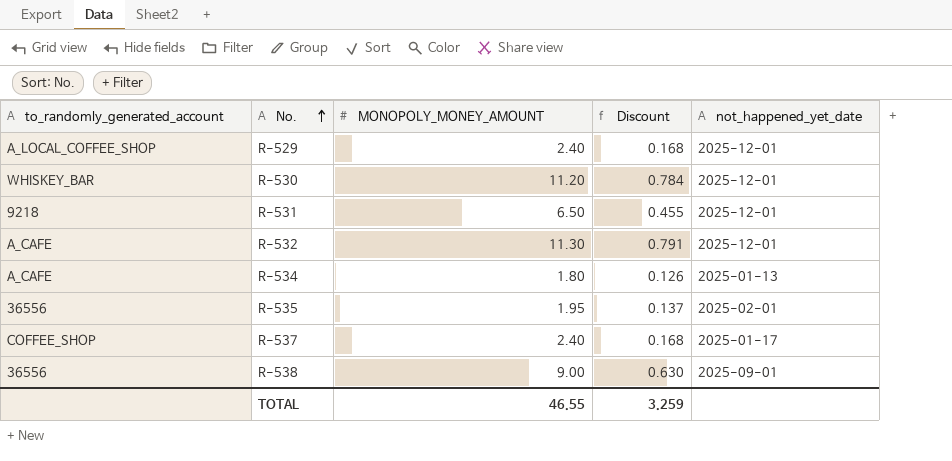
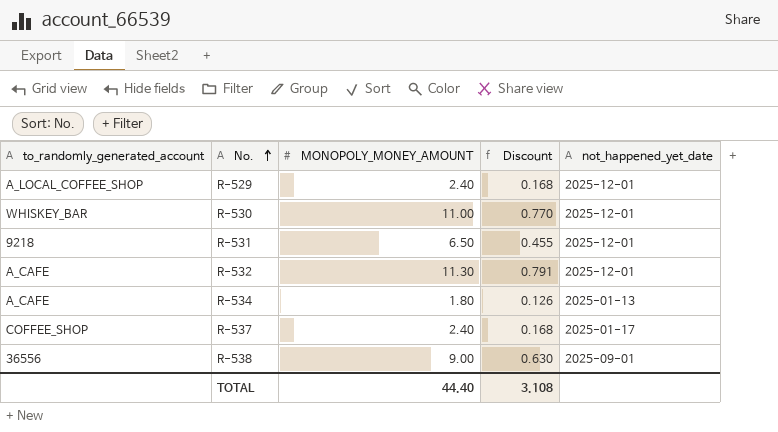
row R-535: 36556 | 1.95 | 0.137 | 2025-02-01 -> none
R-530 | MONOPOLY_MONEY_AMOUNT: 11.20 -> 11.00
R-530 | Discount: 0.784 -> 0.770
TOTAL | MONOPOLY_MONEY_AMOUNT: 46.55 -> 44.40
TOTAL | Discount: 3.259 -> 3.108

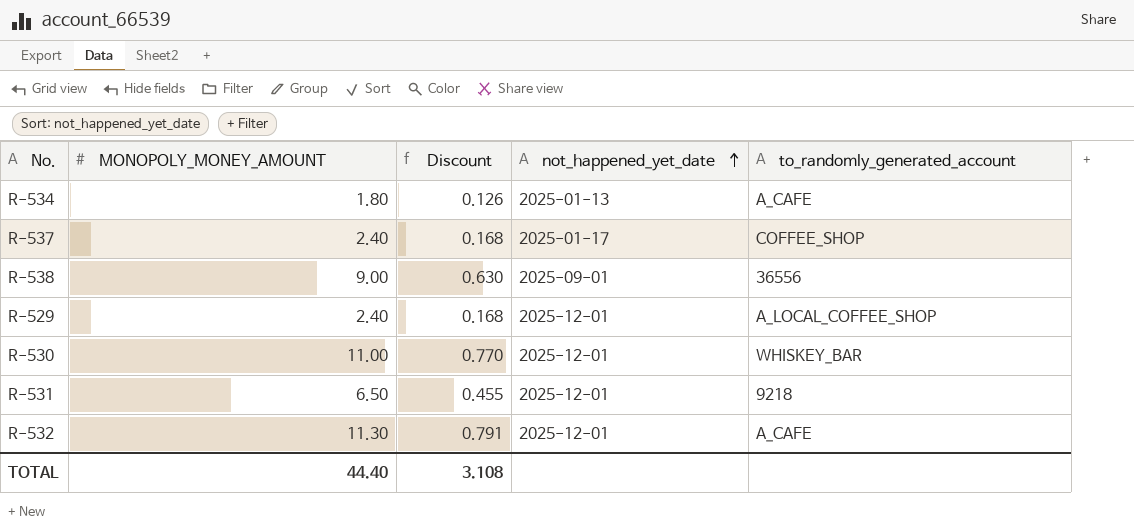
row order: No. ascending -> not_happened_yet_date ascending
column to_randomly_generated_account | position: 1 -> 5

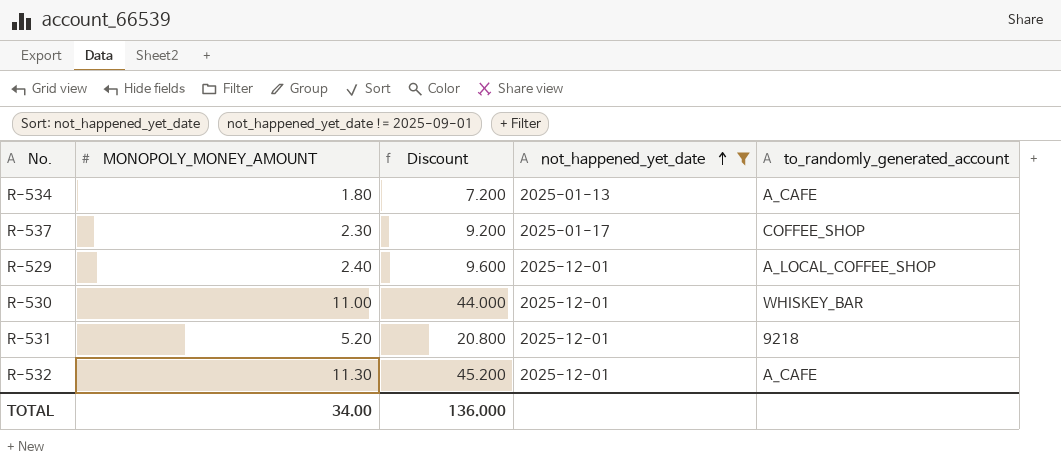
filter: none -> not_happened_yet_date != 2025-09-01
column Discount | formula: [MONOPOLY_MONEY_AMOUNT] * 0.07 -> [MONOPOLY_MONEY_AMOUNT] * 4
R-537 | MONOPOLY_MONEY_AMOUNT: 2.40 -> 2.30
R-531 | MONOPOLY_MONEY_AMOUNT: 6.50 -> 5.20
TOTAL | MONOPOLY_MONEY_AMOUNT: 44.40 -> 34.00
TOTAL | Discount: 3.108 -> 136.000

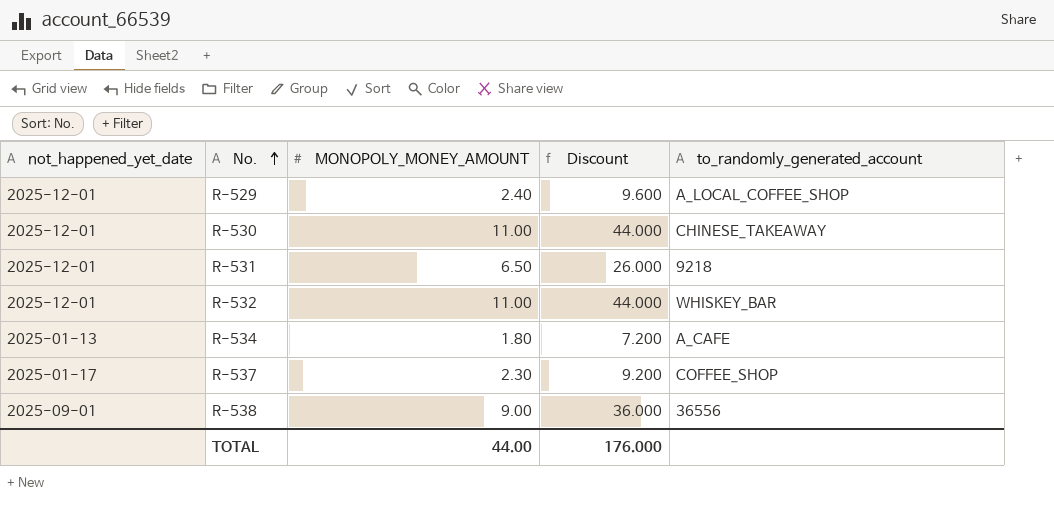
filter: not_happened_yet_date != 2025-09-01 -> none
row order: not_happened_yet_date ascending -> No. ascending
column not_happened_yet_date | position: 4 -> 1
R-530 | to_randomly_generated_account: WHISKEY_BAR -> CHINESE_TAKEAWAY
R-531 | MONOPOLY_MONEY_AMOUNT: 5.20 -> 6.50
R-531 | Discount: 20.800 -> 26.000
R-532 | MONOPOLY_MONEY_AMOUNT: 11.30 -> 11.00
R-532 | Discount: 45.200 -> 44.000
R-532 | to_randomly_generated_account: A_CAFE -> WHISKEY_BAR
TOTAL | MONOPOLY_MONEY_AMOUNT: 34.00 -> 44.00
TOTAL | Discount: 136.000 -> 176.000

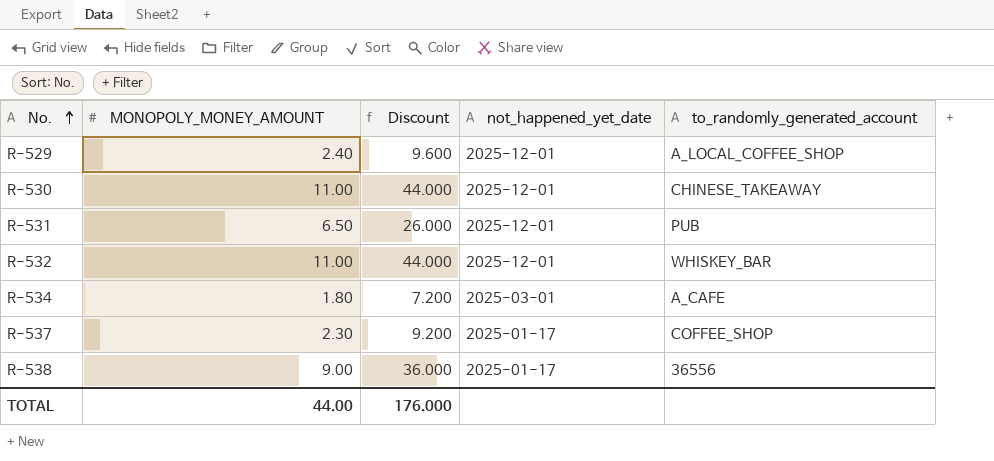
column not_happened_yet_date | position: 1 -> 4
R-531 | to_randomly_generated_account: 9218 -> PUB
R-534 | not_happened_yet_date: 2025-01-13 -> 2025-03-01
R-538 | not_happened_yet_date: 2025-09-01 -> 2025-01-17

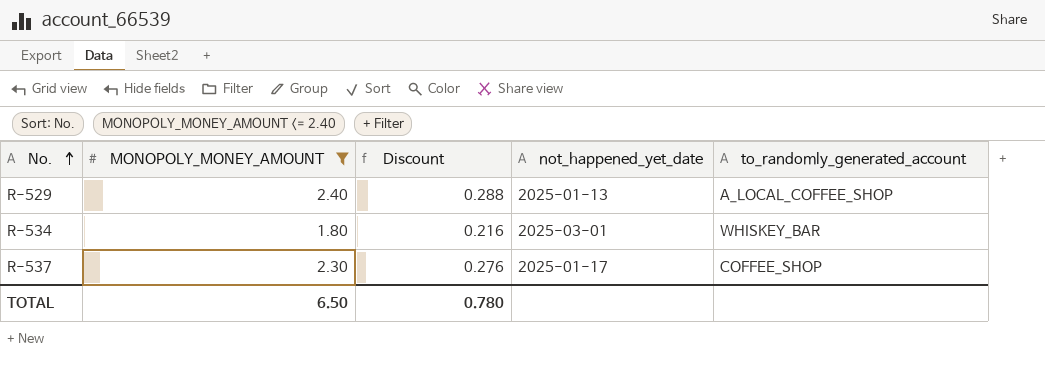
filter: none -> MONOPOLY_MONEY_AMOUNT <= 2.40
column Discount | formula: [MONOPOLY_MONEY_AMOUNT] * 4 -> [MONOPOLY_MONEY_AMOUNT] * 0.12
R-529 | not_happened_yet_date: 2025-12-01 -> 2025-01-13
R-534 | to_randomly_generated_account: A_CAFE -> WHISKEY_BAR
TOTAL | MONOPOLY_MONEY_AMOUNT: 44.00 -> 6.50
TOTAL | Discount: 176.000 -> 0.780

